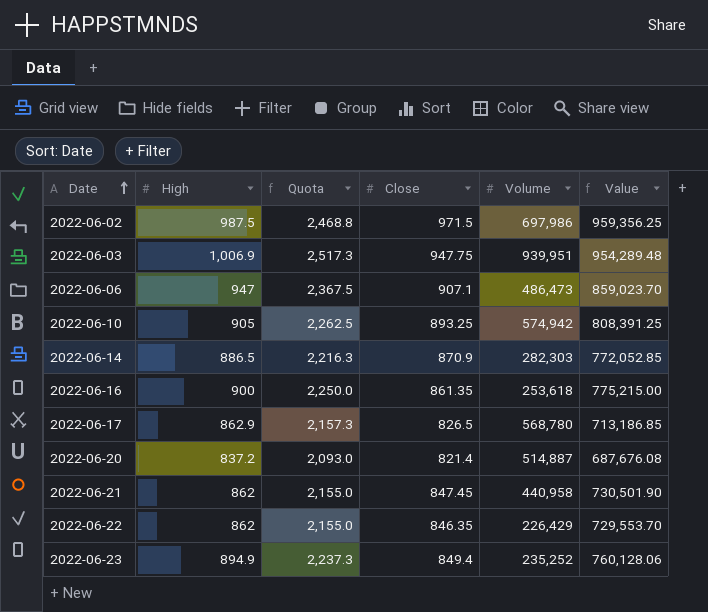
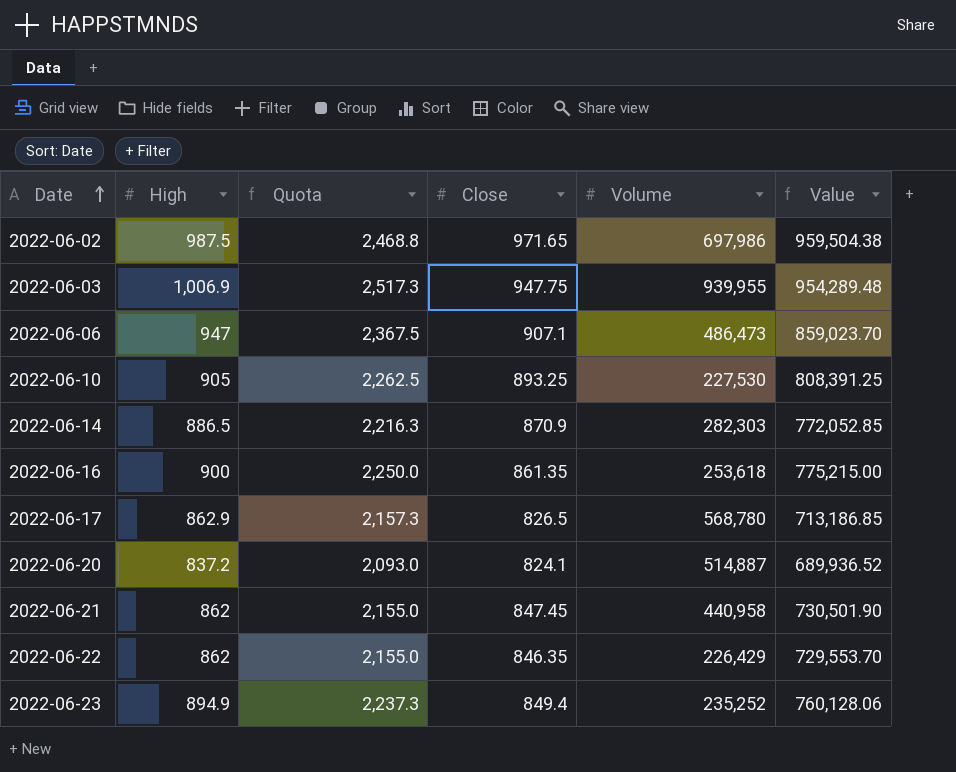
2022-06-02 | Close: 971.5 -> 971.65
2022-06-02 | Value: 959,356.25 -> 959,504.38
2022-06-03 | Volume: 939,951 -> 939,955
2022-06-10 | Volume: 574,942 -> 227,530
2022-06-20 | Close: 821.4 -> 824.1
2022-06-20 | Value: 687,676.08 -> 689,936.52

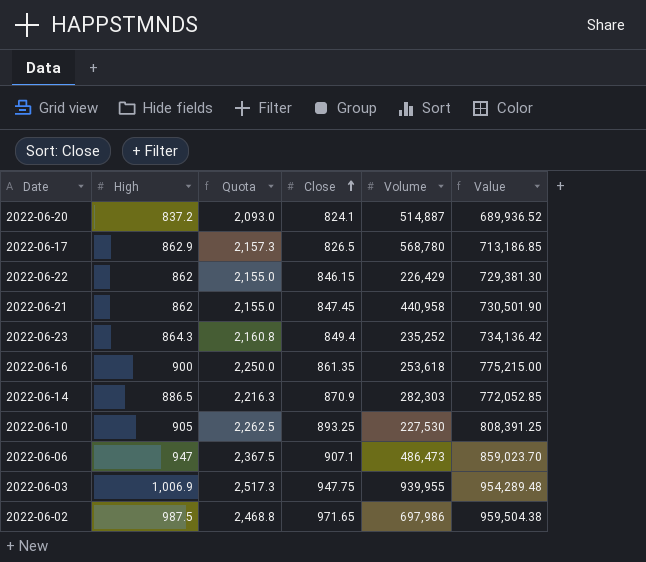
row order: Date ascending -> Close ascending
2022-06-22 | Close: 846.35 -> 846.15
2022-06-22 | Value: 729,553.70 -> 729,381.30
2022-06-23 | High: 894.9 -> 864.3
2022-06-23 | Quota: 2,237.3 -> 2,160.8
2022-06-23 | Value: 760,128.06 -> 734,136.42

